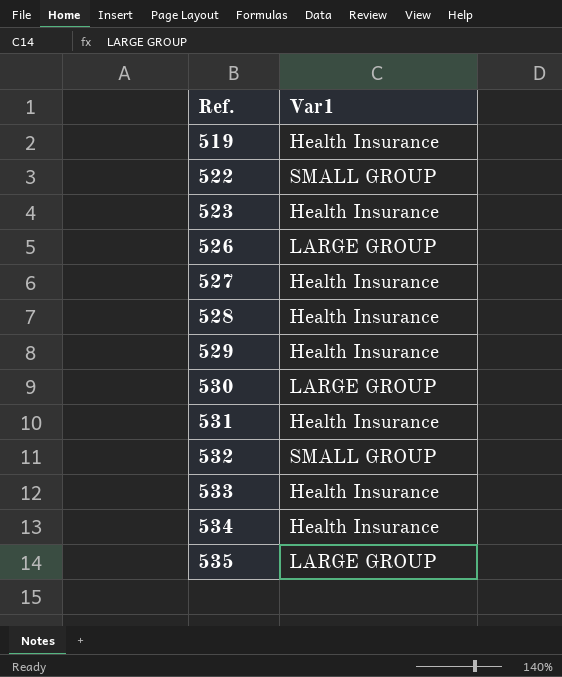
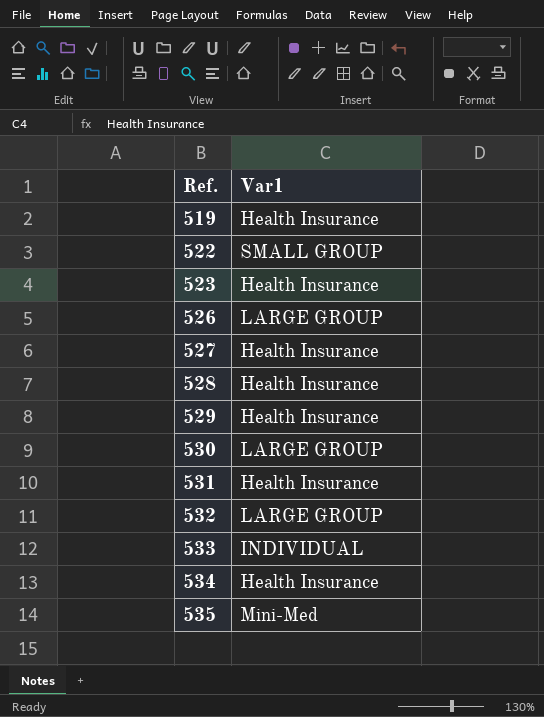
532 | Var1: SMALL GROUP -> LARGE GROUP
533 | Var1: Health Insurance -> INDIVIDUAL
535 | Var1: LARGE GROUP -> Mini-Med

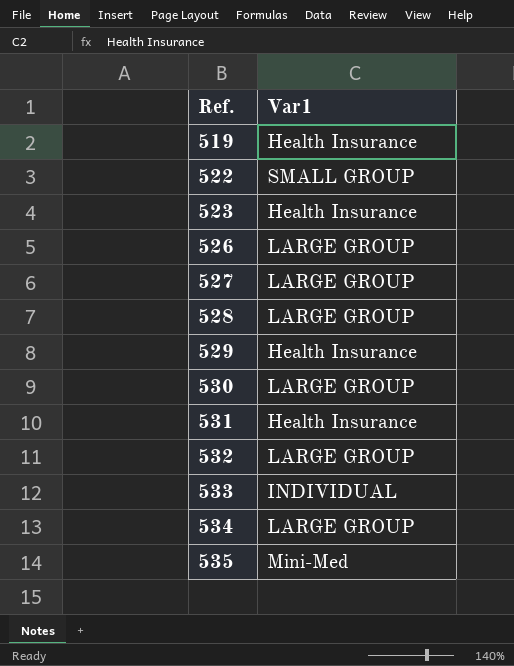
527 | Var1: Health Insurance -> LARGE GROUP
528 | Var1: Health Insurance -> LARGE GROUP
534 | Var1: Health Insurance -> LARGE GROUP

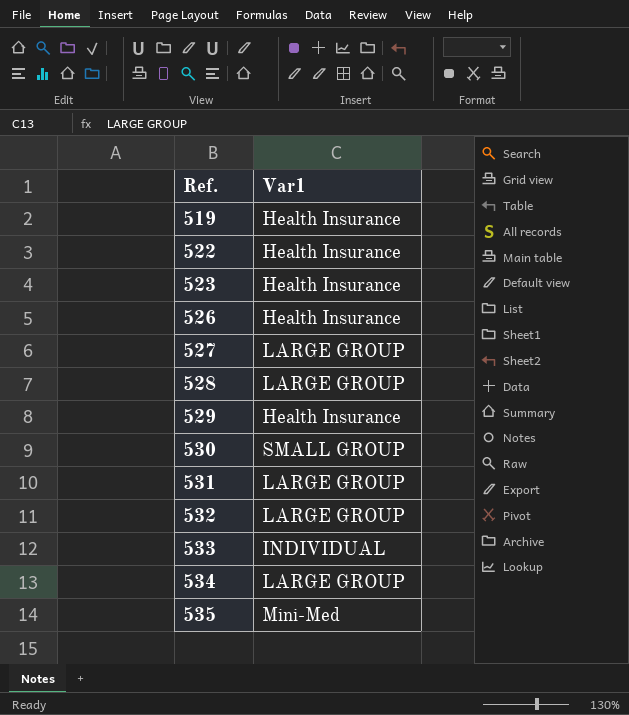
522 | Var1: SMALL GROUP -> Health Insurance
526 | Var1: LARGE GROUP -> Health Insurance
530 | Var1: LARGE GROUP -> SMALL GROUP
531 | Var1: Health Insurance -> LARGE GROUP

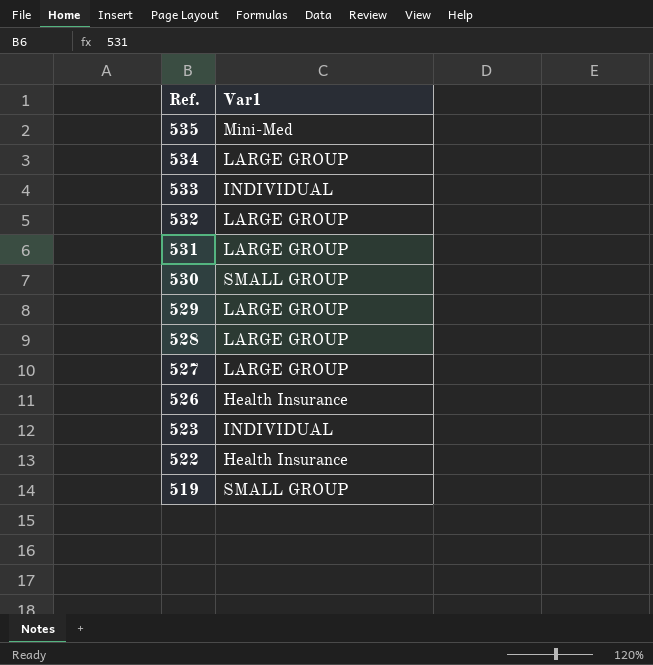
row order: Ref. ascending -> Ref. descending
529 | Var1: Health Insurance -> LARGE GROUP
523 | Var1: Health Insurance -> INDIVIDUAL
519 | Var1: Health Insurance -> SMALL GROUP

